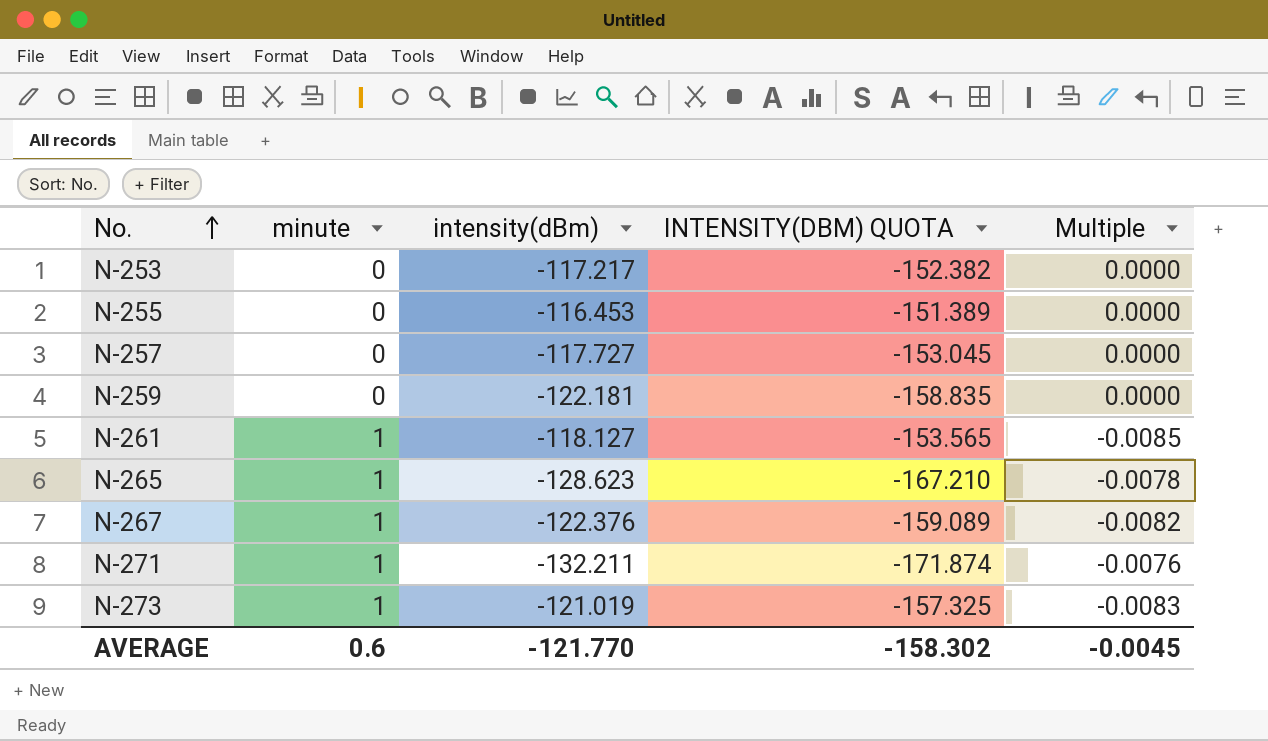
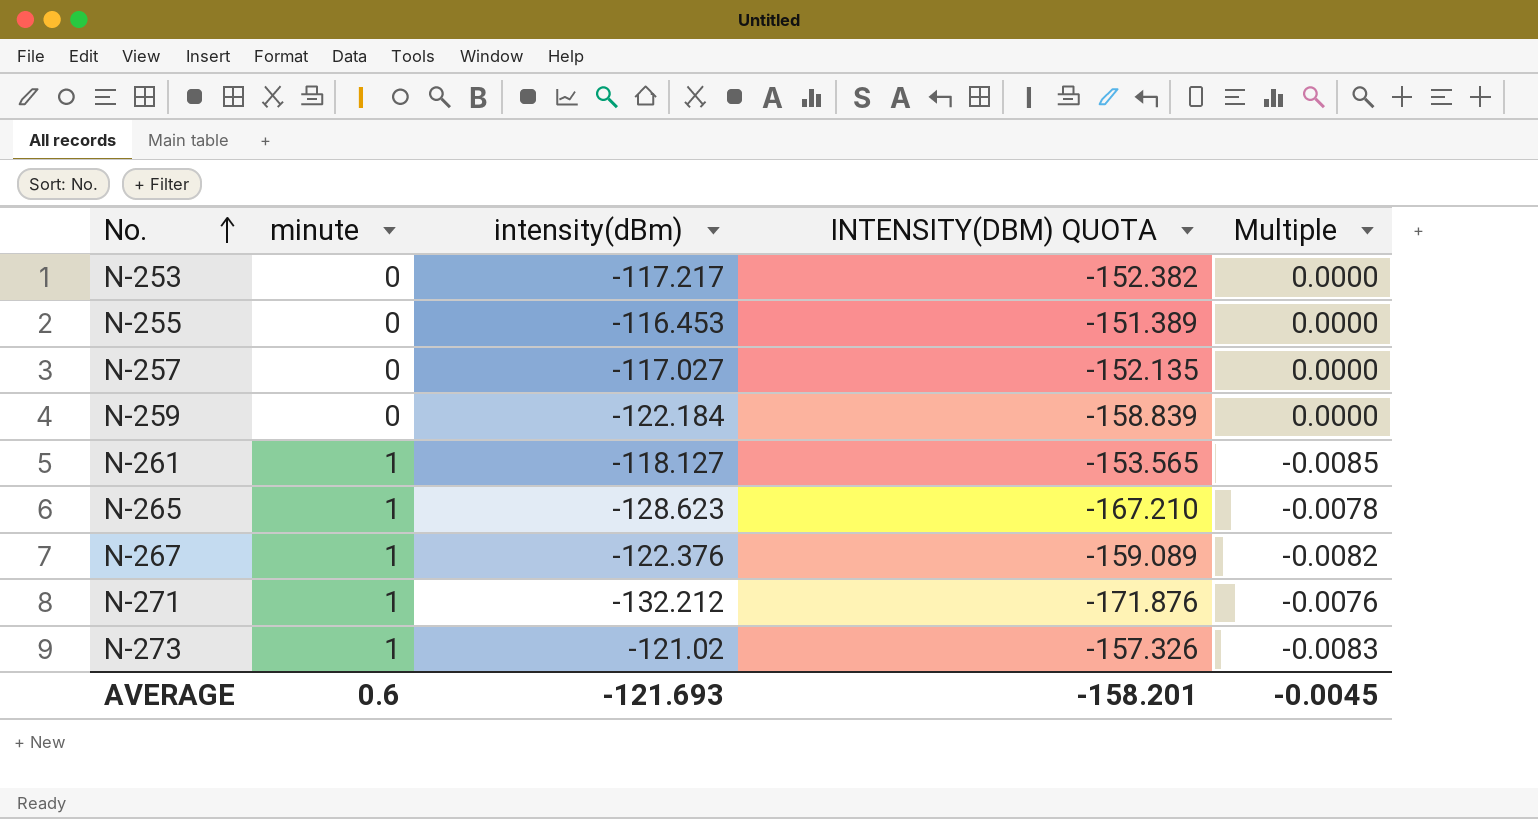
N-257 | intensity(dBm): -117.727 -> -117.027
N-257 | INTENSITY(DBM) QUOTA: -153.045 -> -152.135
N-259 | intensity(dBm): -122.181 -> -122.184
N-259 | INTENSITY(DBM) QUOTA: -158.835 -> -158.839
N-271 | intensity(dBm): -132.211 -> -132.212
N-271 | INTENSITY(DBM) QUOTA: -171.874 -> -171.876
N-273 | intensity(dBm): -121.019 -> -121.02
N-273 | INTENSITY(DBM) QUOTA: -157.325 -> -157.326
AVERAGE | intensity(dBm): -121.770 -> -121.693
AVERAGE | INTENSITY(DBM) QUOTA: -158.302 -> -158.201

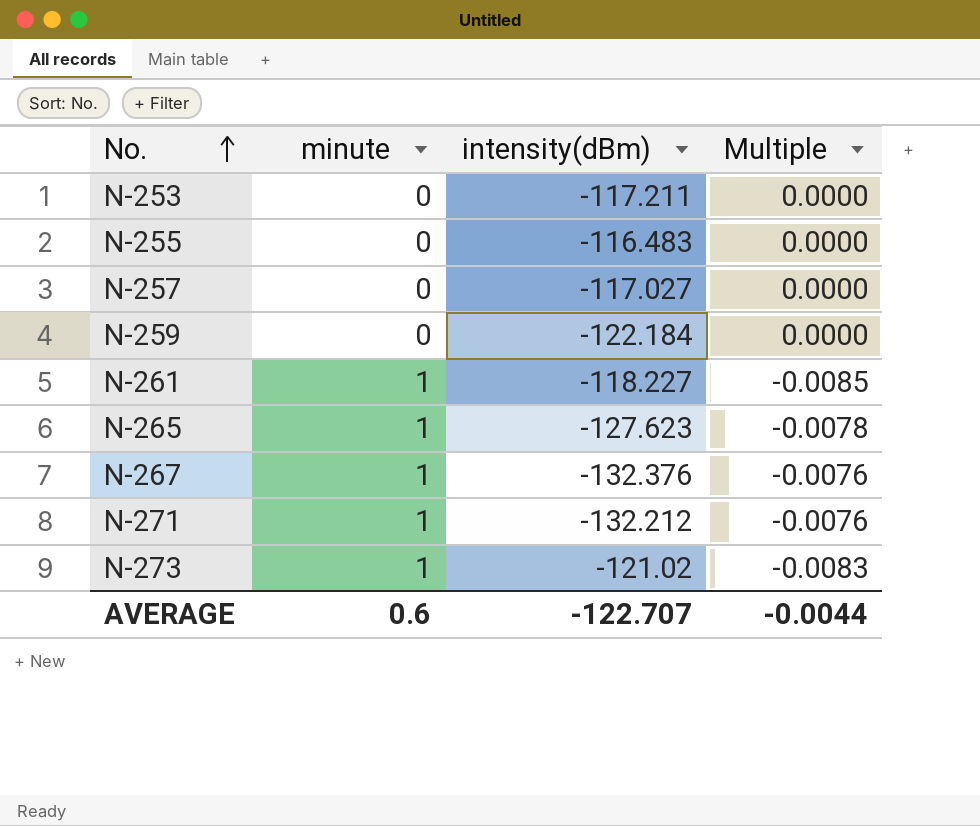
column INTENSITY(DBM) QUOTA | formula: [intensity(dBm)] * 1.3 -> none
N-253 | intensity(dBm): -117.217 -> -117.211
N-255 | intensity(dBm): -116.453 -> -116.483
N-261 | intensity(dBm): -118.127 -> -118.227
N-265 | intensity(dBm): -128.623 -> -127.623
N-267 | intensity(dBm): -122.376 -> -132.376
N-267 | Multiple: -0.0082 -> -0.0076
AVERAGE | intensity(dBm): -121.693 -> -122.707
AVERAGE | Multiple: -0.0045 -> -0.0044

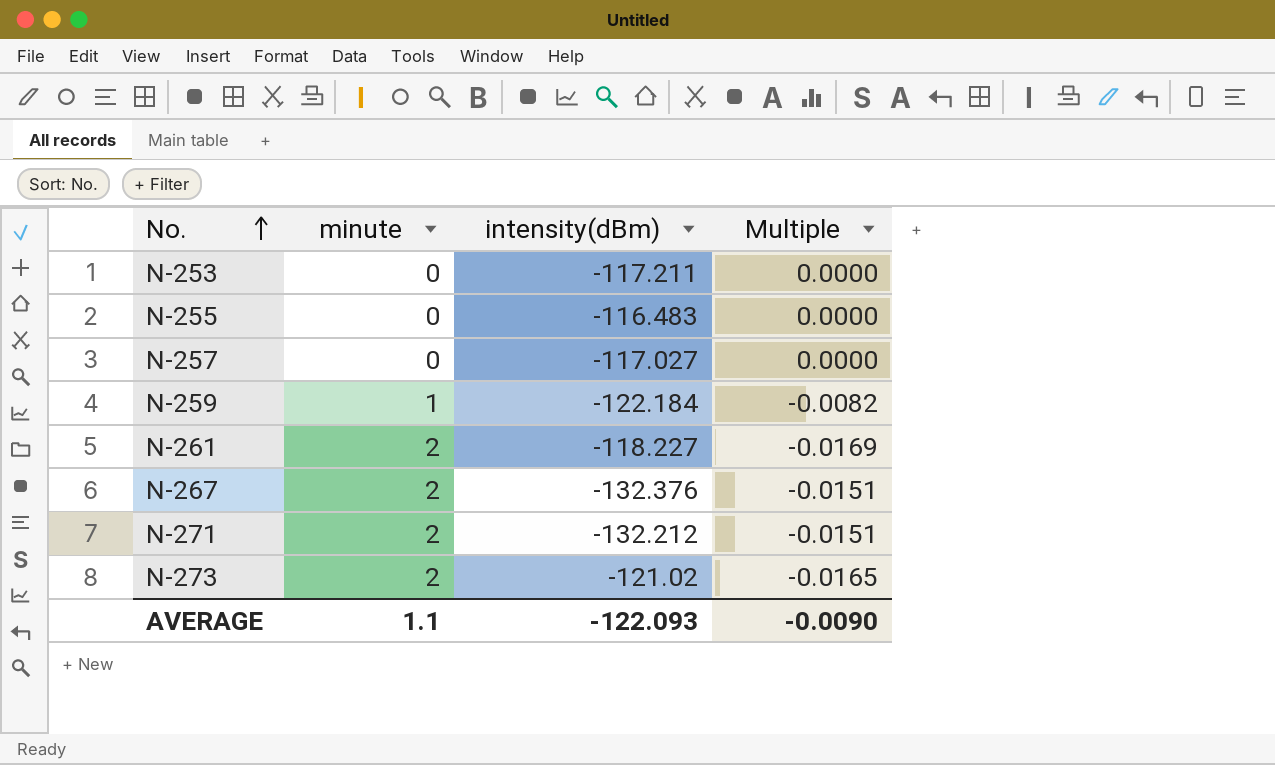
row N-265: 1 | -127.623 | -0.0078 -> none
N-259 | minute: 0 -> 1
N-259 | Multiple: 0.0000 -> -0.0082
N-261 | minute: 1 -> 2
N-261 | Multiple: -0.0085 -> -0.0169
N-267 | minute: 1 -> 2
N-267 | Multiple: -0.0076 -> -0.0151
N-271 | minute: 1 -> 2
N-271 | Multiple: -0.0076 -> -0.0151
N-273 | minute: 1 -> 2
N-273 | Multiple: -0.0083 -> -0.0165
AVERAGE | minute: 0.6 -> 1.1
AVERAGE | intensity(dBm): -122.707 -> -122.093
AVERAGE | Multiple: -0.0044 -> -0.0090

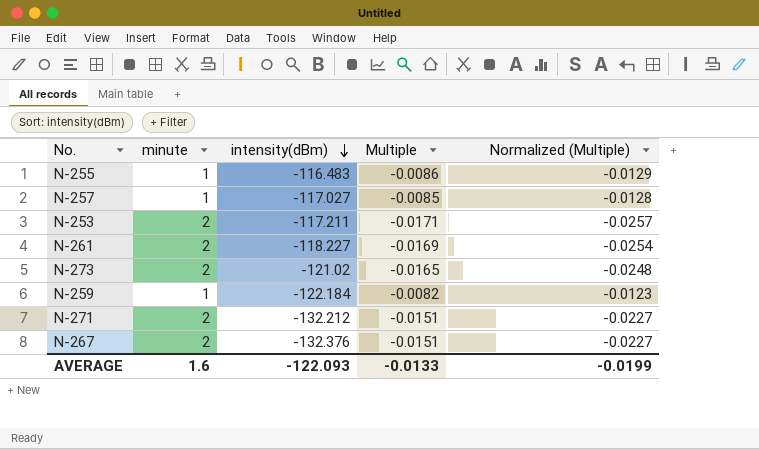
row order: No. ascending -> intensity(dBm) descending
column Normalized (Multiple) | formula: none -> [Multiple] * 1.5
N-255 | minute: 0 -> 1
N-255 | Multiple: 0.0000 -> -0.0086
N-257 | minute: 0 -> 1
N-257 | Multiple: 0.0000 -> -0.0085
N-253 | minute: 0 -> 2
N-253 | Multiple: 0.0000 -> -0.0171
AVERAGE | minute: 1.1 -> 1.6
AVERAGE | Multiple: -0.0090 -> -0.0133

